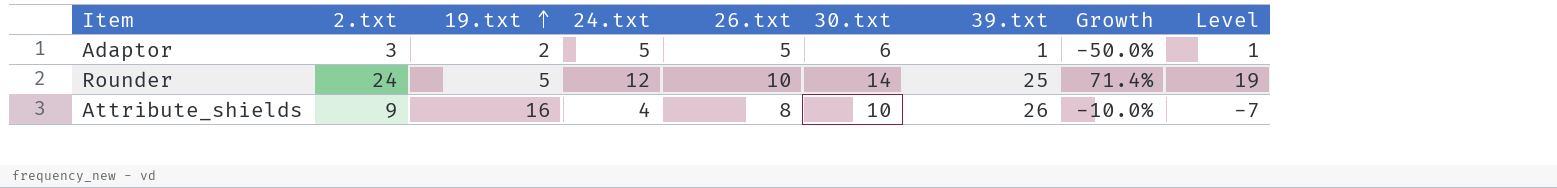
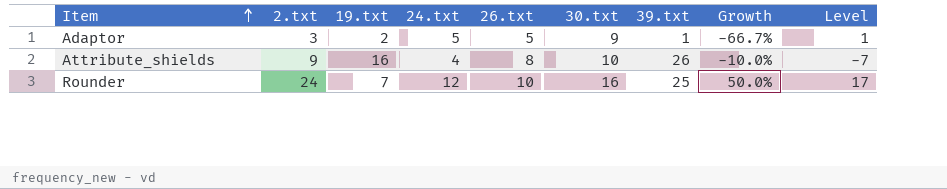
row order: 19.txt ascending -> Item ascending
Adaptor | 30.txt: 6 -> 9
Adaptor | Growth: -50.0% -> -66.7%
Rounder | 19.txt: 5 -> 7
Rounder | 30.txt: 14 -> 16
Rounder | Growth: 71.4% -> 50.0%
Rounder | Level: 19 -> 17

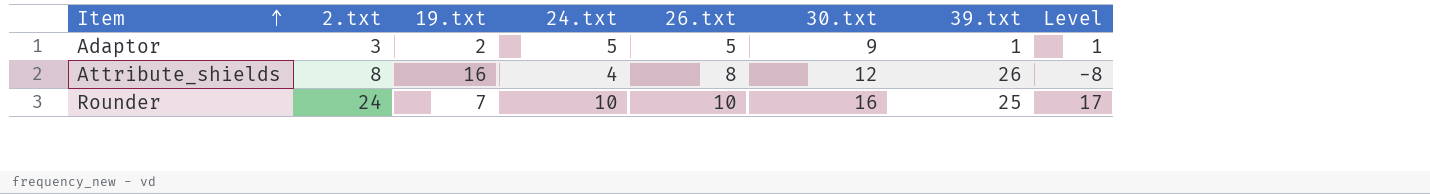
column Growth | formula: ([2.txt] - [30.txt]) / [30.txt] -> none
Attribute_shields | 2.txt: 9 -> 8
Attribute_shields | 30.txt: 10 -> 12
Attribute_shields | Level: -7 -> -8
Rounder | 24.txt: 12 -> 10

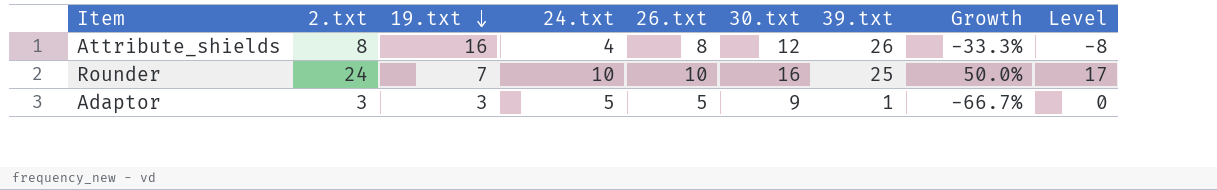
row order: Item ascending -> 19.txt descending
column Growth | formula: none -> ([2.txt] - [30.txt]) / [30.txt]
Adaptor | 19.txt: 2 -> 3
Adaptor | Level: 1 -> 0

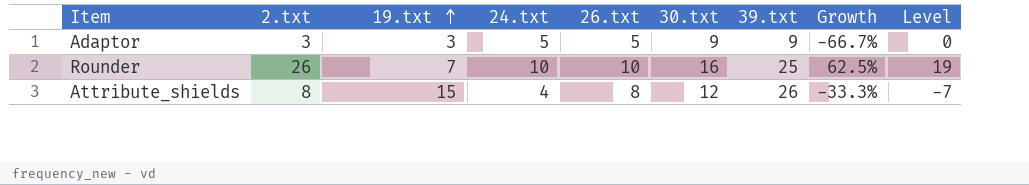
row order: 19.txt descending -> 19.txt ascending
Adaptor | 39.txt: 1 -> 9
Rounder | 2.txt: 24 -> 26
Rounder | Growth: 50.0% -> 62.5%
Rounder | Level: 17 -> 19
Attribute_shields | 19.txt: 16 -> 15
Attribute_shields | Level: -8 -> -7

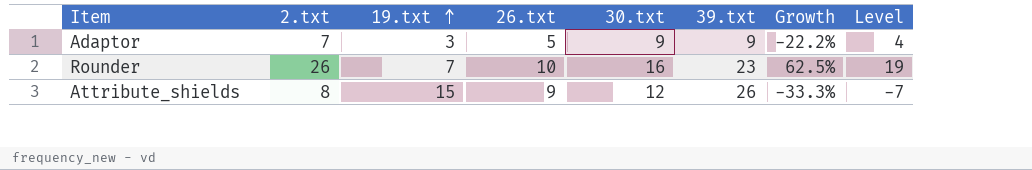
column 24.txt | position: 4 -> none
Adaptor | 2.txt: 3 -> 7
Adaptor | Growth: -66.7% -> -22.2%
Adaptor | Level: 0 -> 4
Rounder | 39.txt: 25 -> 23
Attribute_shields | 26.txt: 8 -> 9

